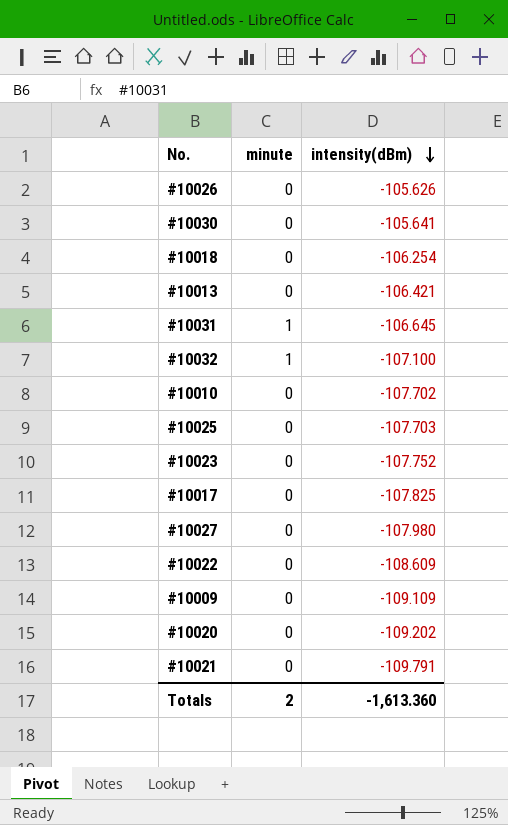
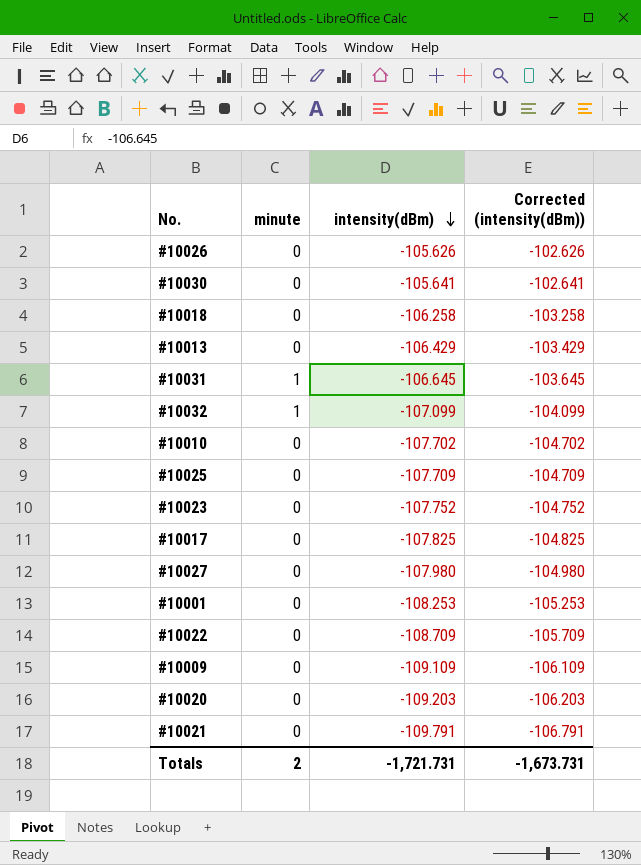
column Corrected (intensity(dBm)) | formula: none -> [intensity(dBm)] + 3
#10018 | intensity(dBm): -106.254 -> -106.258
#10013 | intensity(dBm): -106.421 -> -106.429
#10032 | intensity(dBm): -107.100 -> -107.099
#10025 | intensity(dBm): -107.703 -> -107.709
row #10001: none -> 0 | -108.253 | -105.253
#10022 | intensity(dBm): -108.609 -> -108.709
#10020 | intensity(dBm): -109.202 -> -109.203
Totals | intensity(dBm): -1,613.360 -> -1,721.731

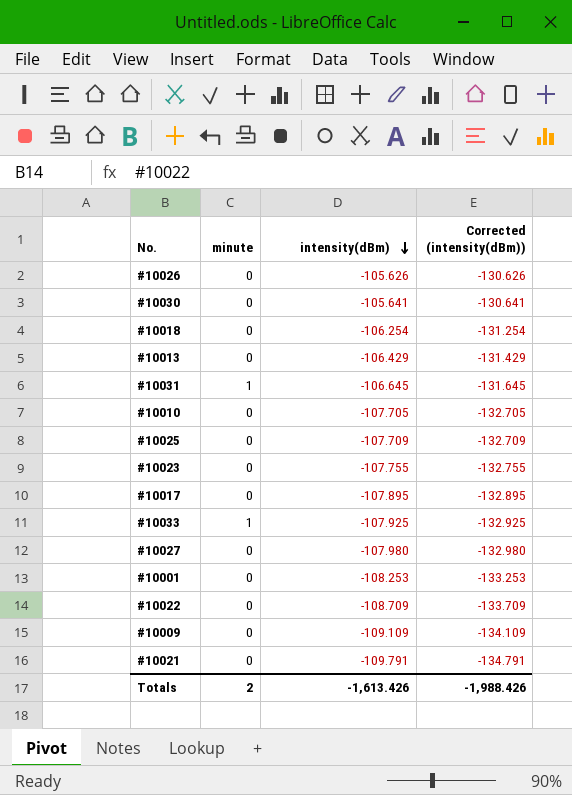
column Corrected (intensity(dBm)) | formula: [intensity(dBm)] + 3 -> [intensity(dBm)] - 25
row #10032: 1 | -107.099 | -104.099 -> none
row #10020: 0 | -109.203 | -106.203 -> none
#10018 | intensity(dBm): -106.258 -> -106.254
#10010 | intensity(dBm): -107.702 -> -107.705
#10023 | intensity(dBm): -107.752 -> -107.755
#10017 | intensity(dBm): -107.825 -> -107.895
row #10033: none -> 1 | -107.925 | -132.925
Totals | intensity(dBm): -1,721.731 -> -1,613.426
Totals | Corrected (intensity(dBm)): -1,673.731 -> -1,988.426

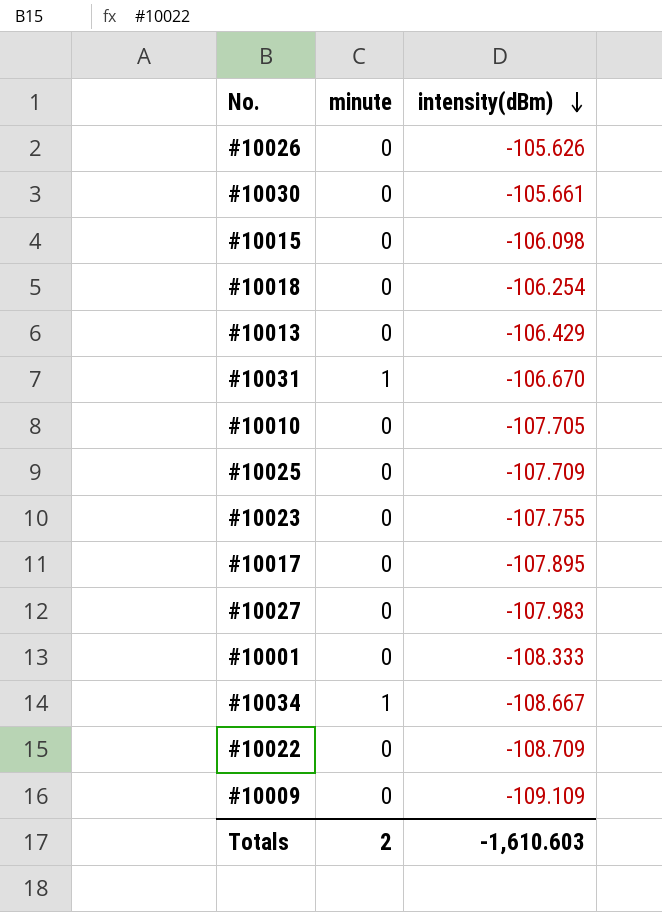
column Corrected (intensity(dBm)) | formula: [intensity(dBm)] - 25 -> none
row #10033: 1 | -107.925 | -132.925 -> none
row #10021: 0 | -109.791 | -134.791 -> none
#10030 | intensity(dBm): -105.641 -> -105.661
row #10015: none -> 0 | -106.098
#10031 | intensity(dBm): -106.645 -> -106.670
#10027 | intensity(dBm): -107.980 -> -107.983
#10001 | intensity(dBm): -108.253 -> -108.333
row #10034: none -> 1 | -108.667
Totals | intensity(dBm): -1,613.426 -> -1,610.603

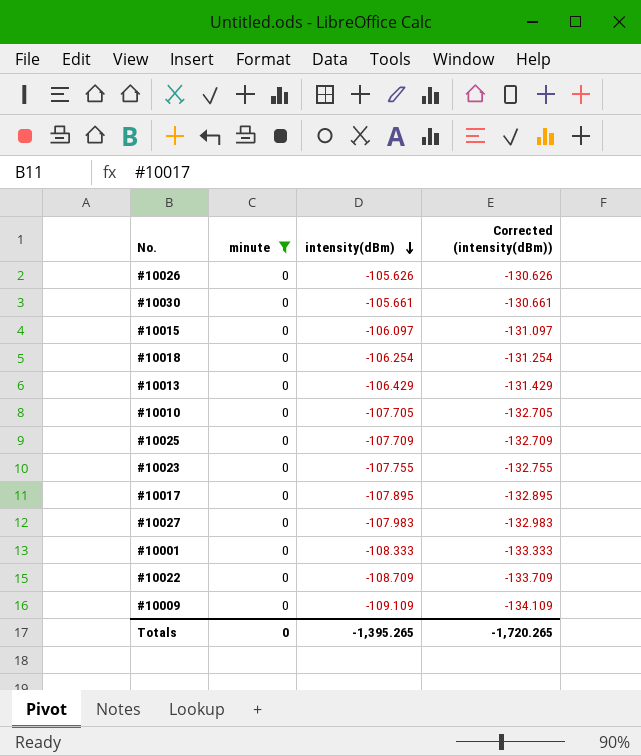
filter: none -> minute = 0
column Corrected (intensity(dBm)) | formula: none -> [intensity(dBm)] - 25
#10015 | intensity(dBm): -106.098 -> -106.097
Totals | minute: 2 -> 0
Totals | intensity(dBm): -1,610.603 -> -1,395.265

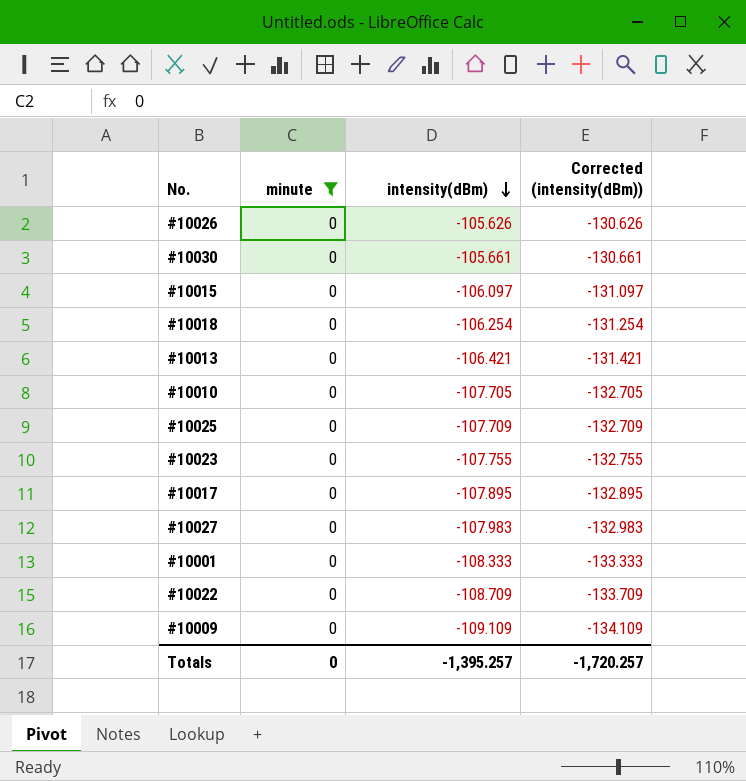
#10013 | intensity(dBm): -106.429 -> -106.421
#10013 | Corrected (intensity(dBm)): -131.429 -> -131.421
Totals | intensity(dBm): -1,395.265 -> -1,395.257
Totals | Corrected (intensity(dBm)): -1,720.265 -> -1,720.257

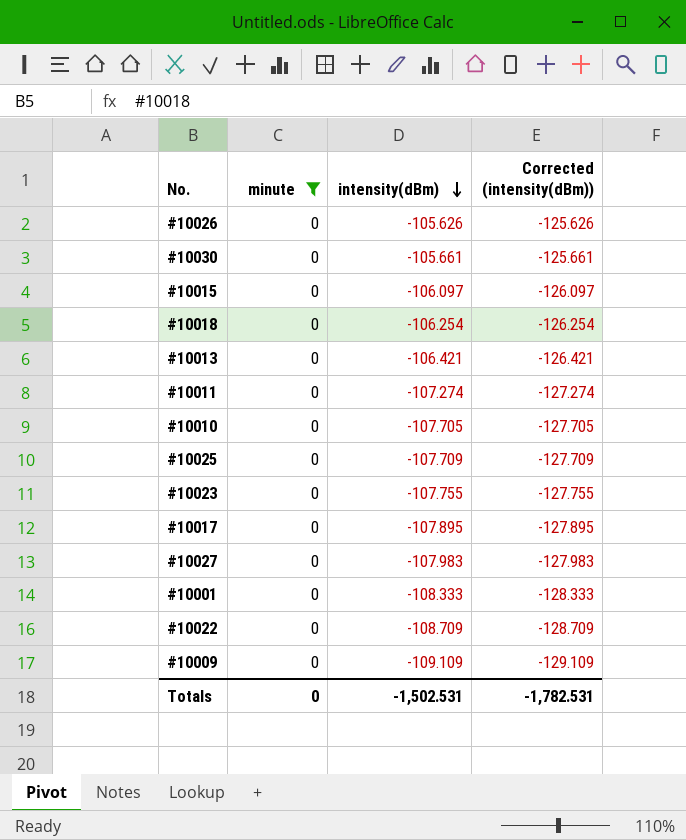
column Corrected (intensity(dBm)) | formula: [intensity(dBm)] - 25 -> [intensity(dBm)] - 20
row #10011: none -> 0 | -107.274 | -127.274
Totals | intensity(dBm): -1,395.257 -> -1,502.531
Totals | Corrected (intensity(dBm)): -1,720.257 -> -1,782.531

